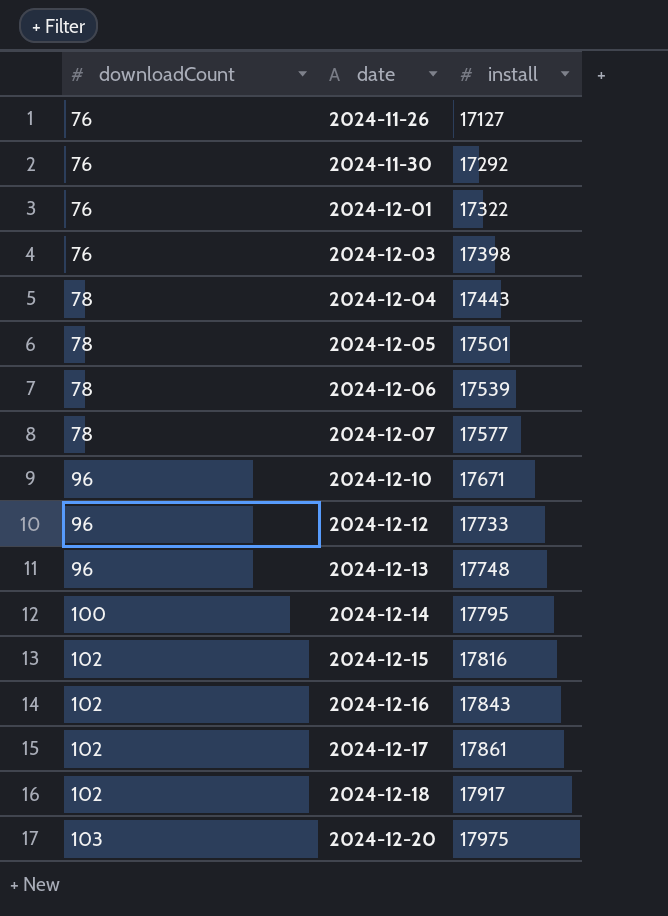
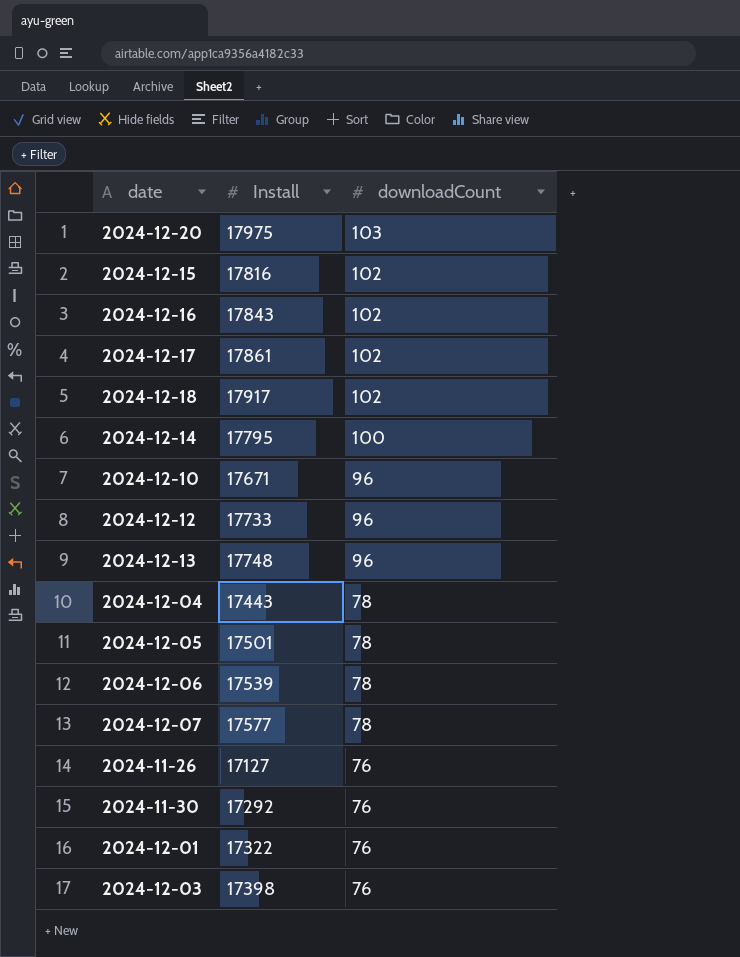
row order: downloadCount ascending -> downloadCount descending
column name: install -> Install
column downloadCount | position: 1 -> 3

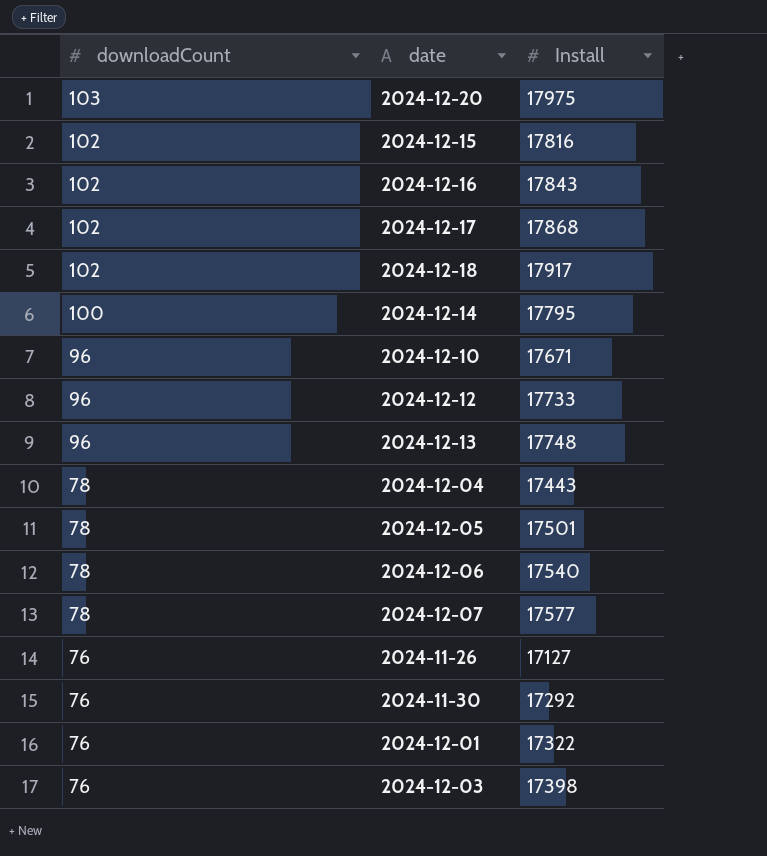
column downloadCount | position: 3 -> 1
2024-12-17 | Install: 17861 -> 17868
2024-12-06 | Install: 17539 -> 17540

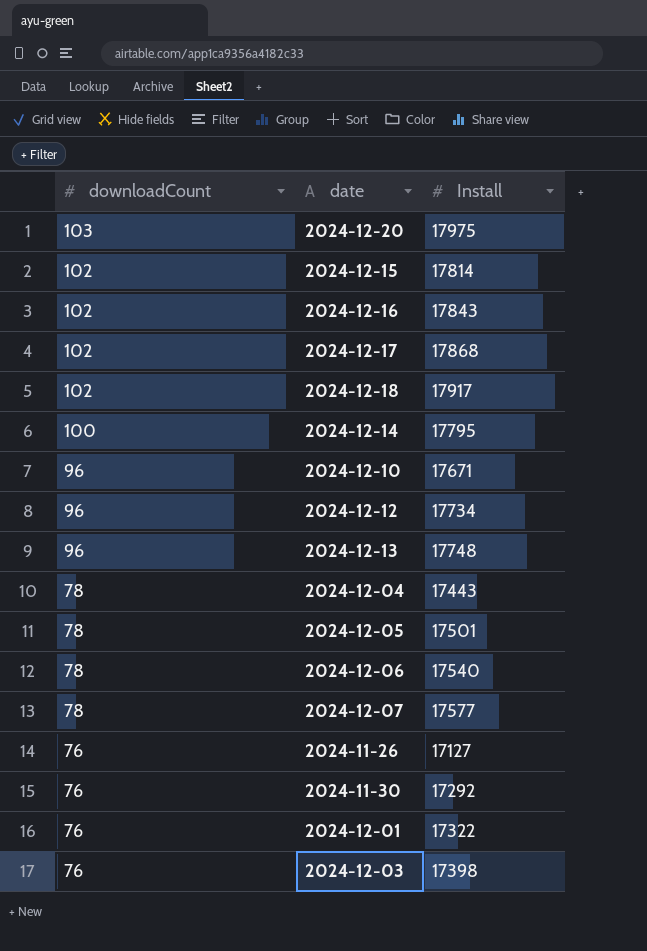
2024-12-15 | Install: 17816 -> 17814
2024-12-12 | Install: 17733 -> 17734

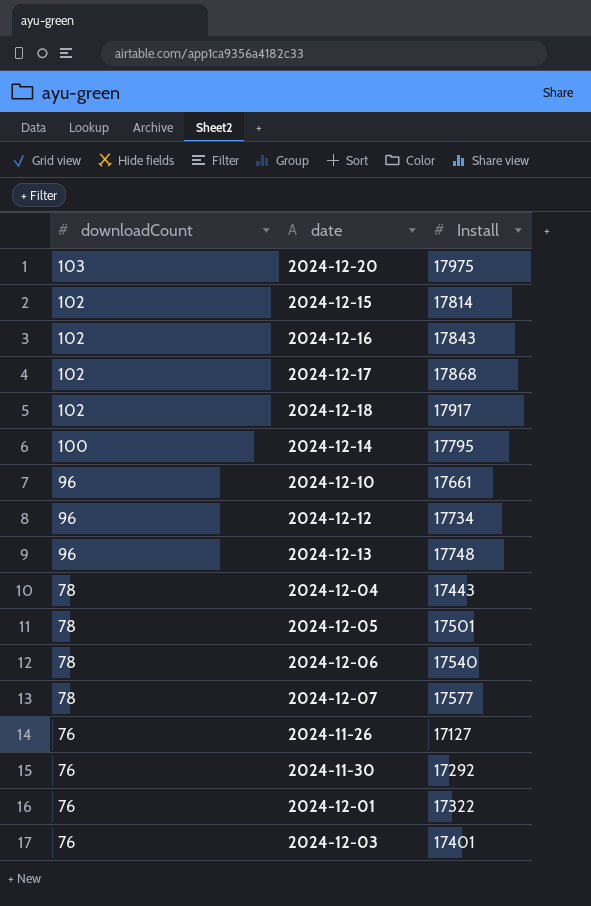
2024-12-10 | Install: 17671 -> 17661
2024-12-03 | Install: 17398 -> 17401

